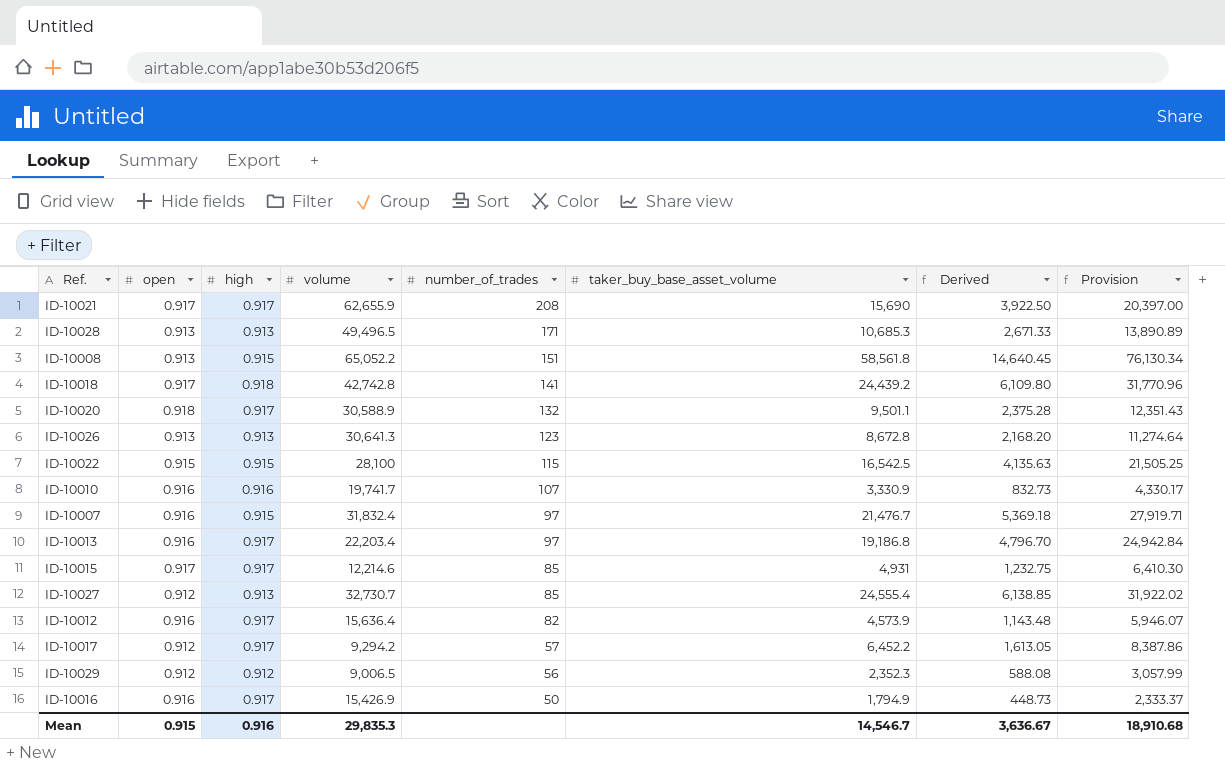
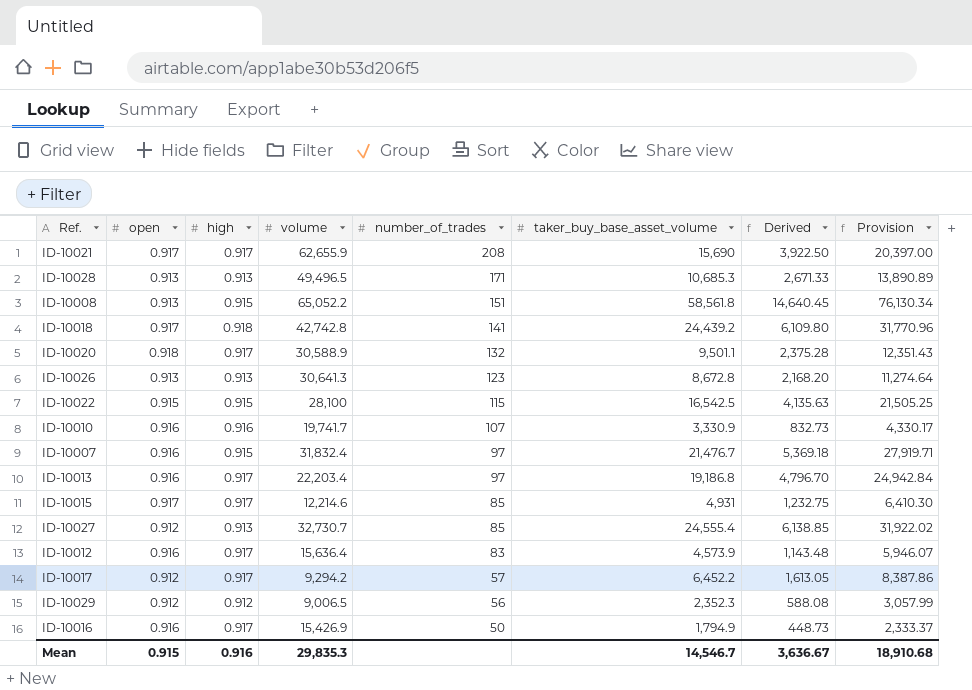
ID-10012 | number_of_trades: 82 -> 83

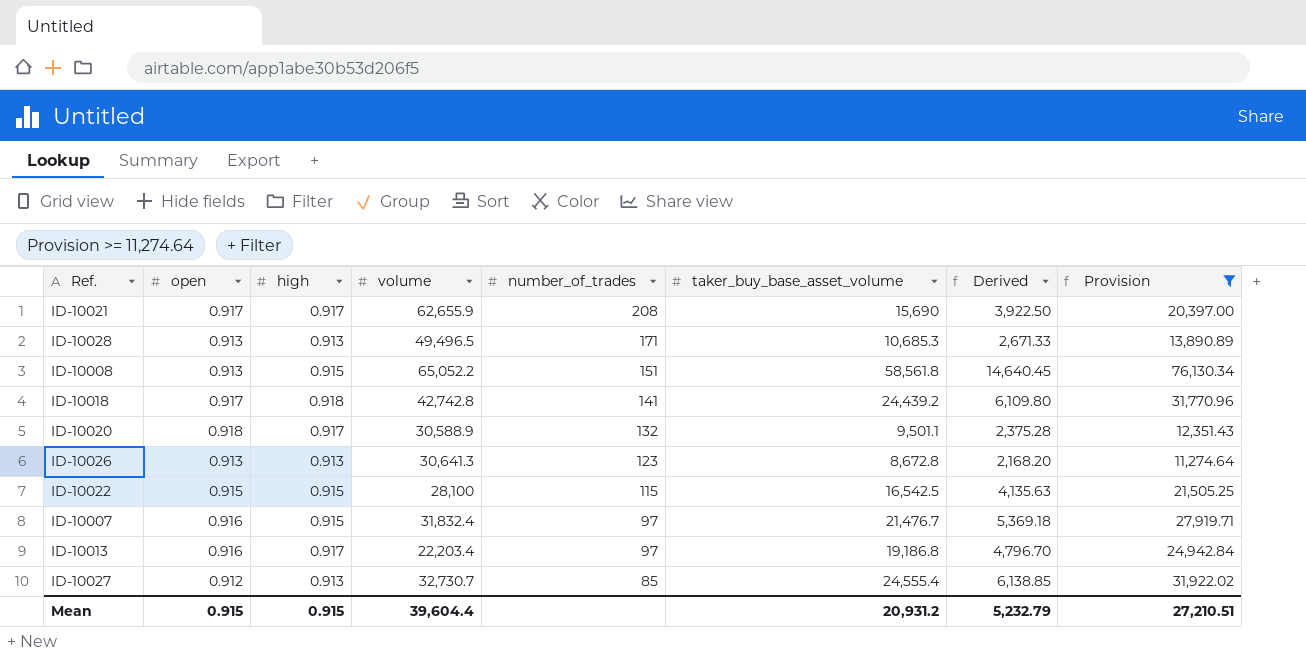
filter: none -> Provision >= 11,274.64
Mean | high: 0.916 -> 0.915
Mean | volume: 29,835.3 -> 39,604.4
Mean | taker_buy_base_asset_volume: 14,546.7 -> 20,931.2
Mean | Derived: 3,636.67 -> 5,232.79
Mean | Provision: 18,910.68 -> 27,210.51

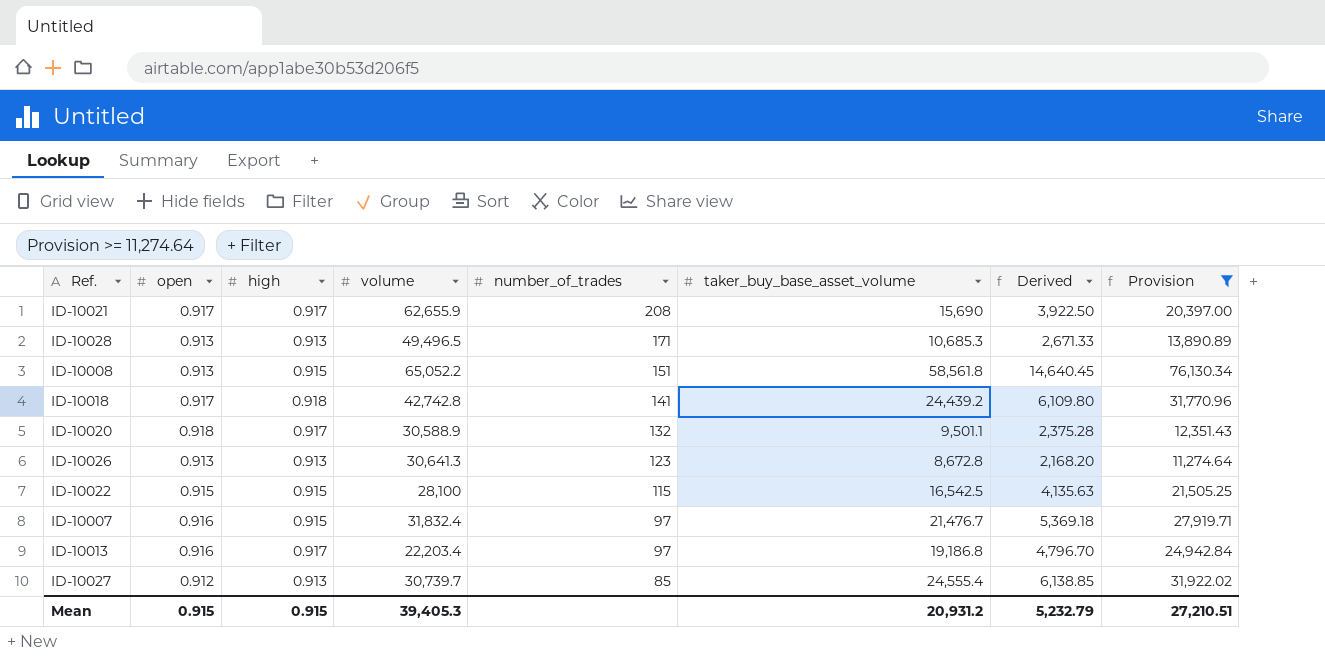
ID-10027 | volume: 32,730.7 -> 30,739.7
Mean | volume: 39,604.4 -> 39,405.3

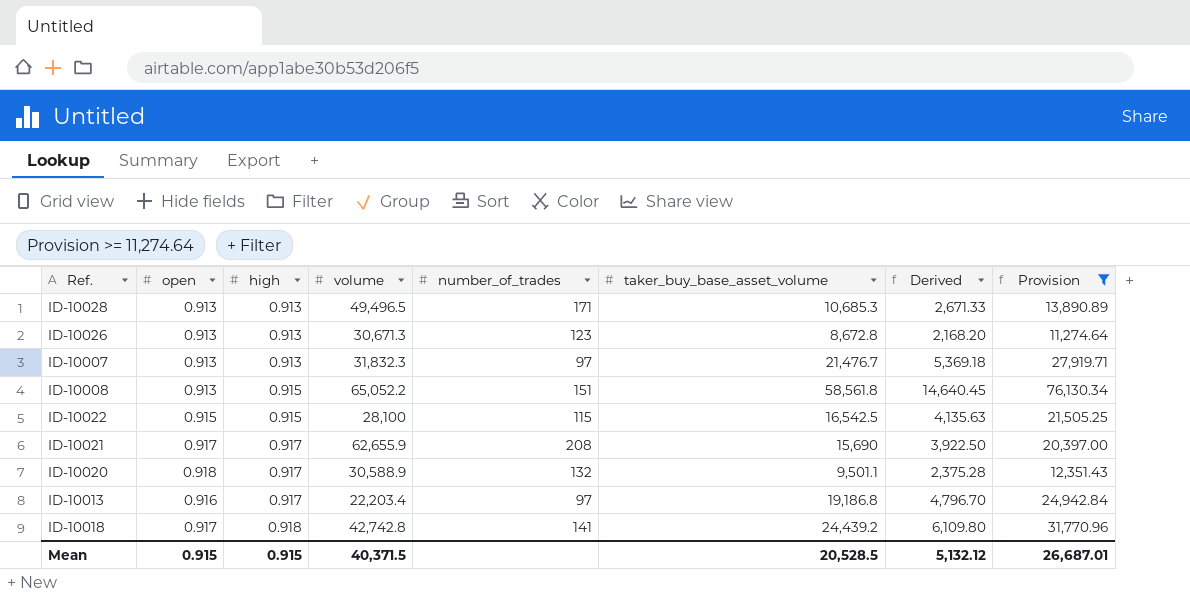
row order: number_of_trades descending -> high ascending
row ID-10027: 0.912 | 0.913 | 30,739.7 | 85 | 24,555.4 | 6,138.85 | 31,922.02 -> none
ID-10026 | volume: 30,641.3 -> 30,671.3
ID-10007 | open: 0.916 -> 0.913
ID-10007 | high: 0.915 -> 0.913
ID-10007 | volume: 31,832.4 -> 31,832.3
Mean | volume: 39,405.3 -> 40,371.5
Mean | taker_buy_base_asset_volume: 20,931.2 -> 20,528.5
Mean | Derived: 5,232.79 -> 5,132.12
Mean | Provision: 27,210.51 -> 26,687.01

